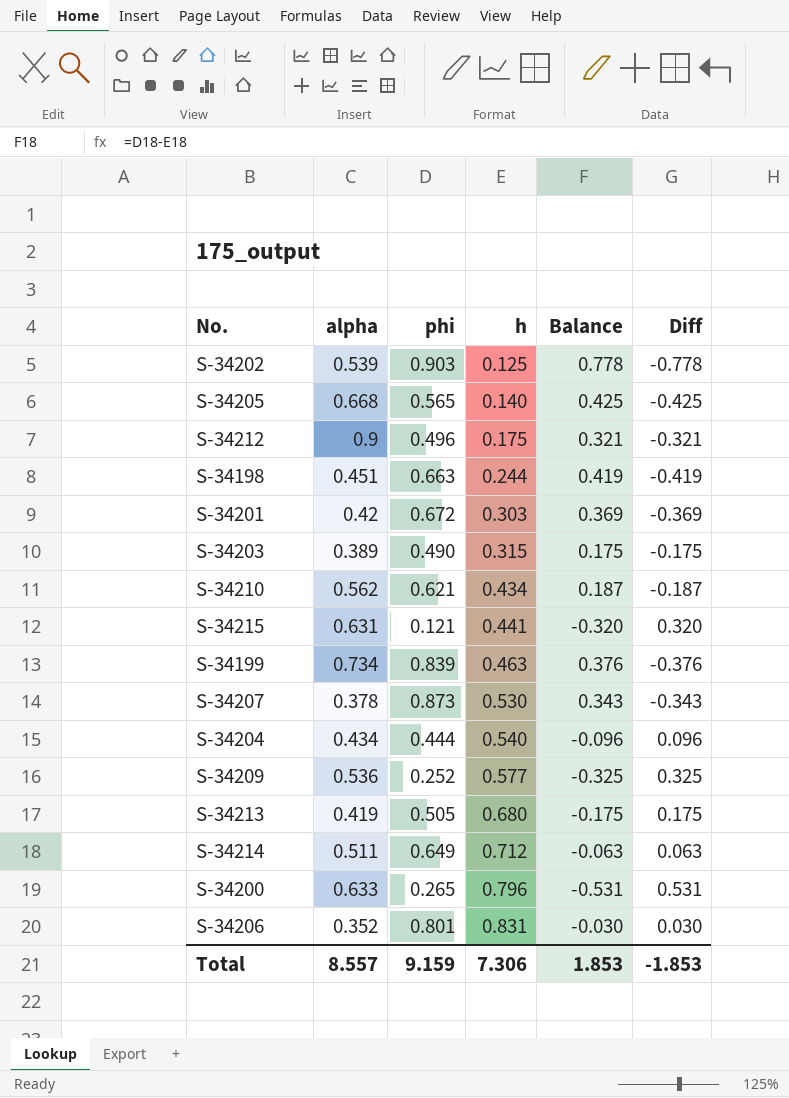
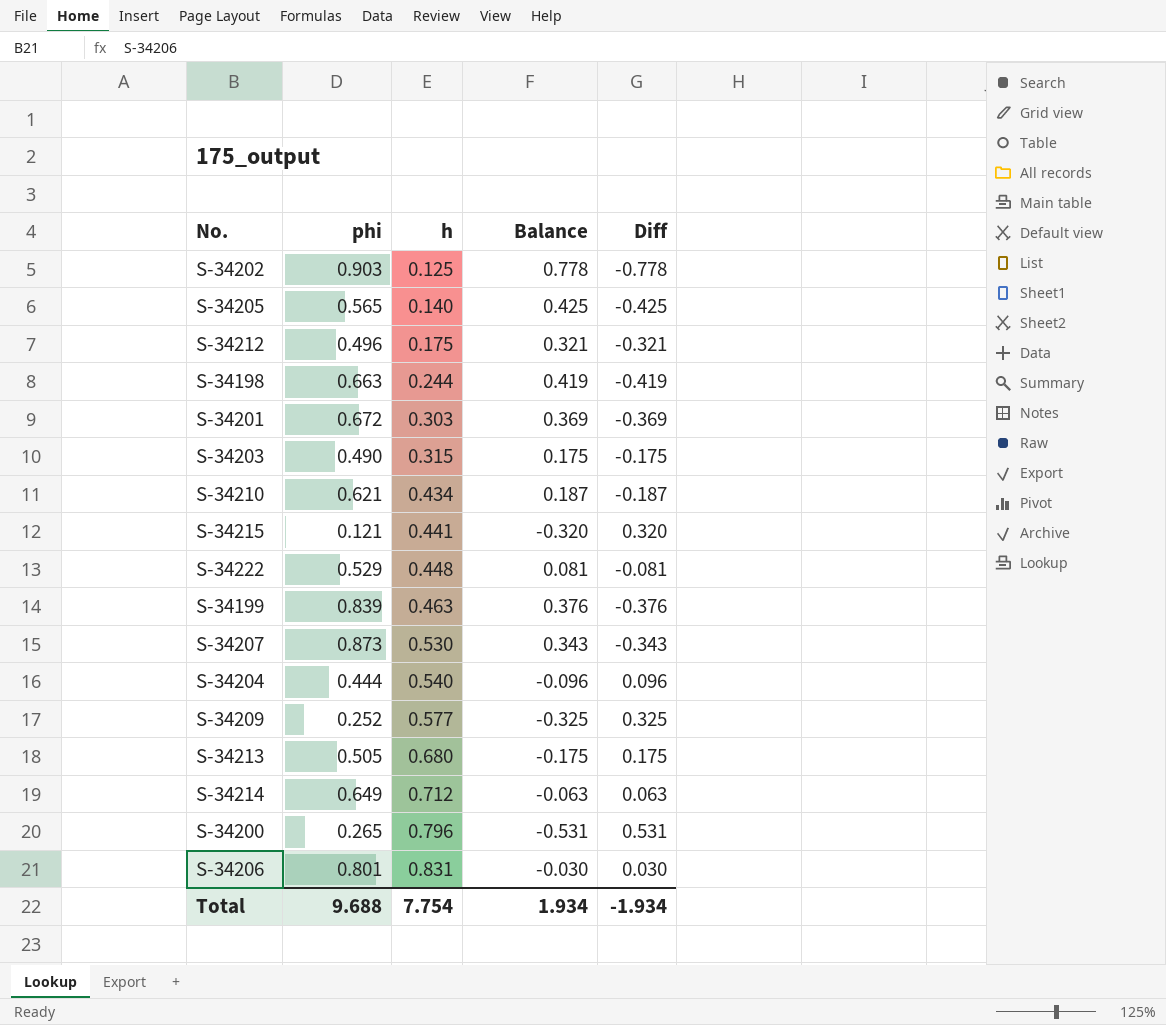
column alpha | position: 2 -> none
row S-34222: none -> 0.529 | 0.448 | 0.081 | -0.081
Total | phi: 9.159 -> 9.688
Total | h: 7.306 -> 7.754
Total | Balance: 1.853 -> 1.934
Total | Diff: -1.853 -> -1.934

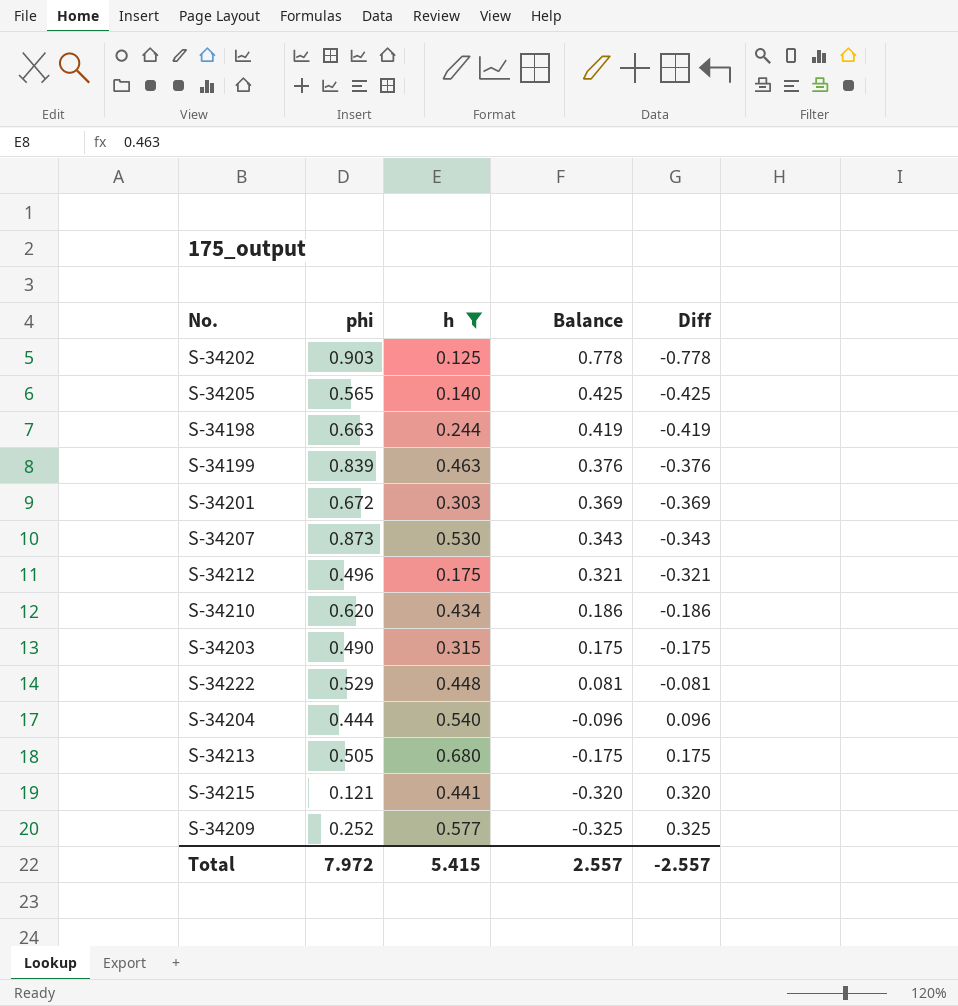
filter: none -> h <= 0.680
row order: h ascending -> Balance descending
S-34210 | phi: 0.621 -> 0.620
S-34210 | Balance: 0.187 -> 0.186
S-34210 | Diff: -0.187 -> -0.186
Total | phi: 9.688 -> 7.972
Total | h: 7.754 -> 5.415
Total | Balance: 1.934 -> 2.557
Total | Diff: -1.934 -> -2.557

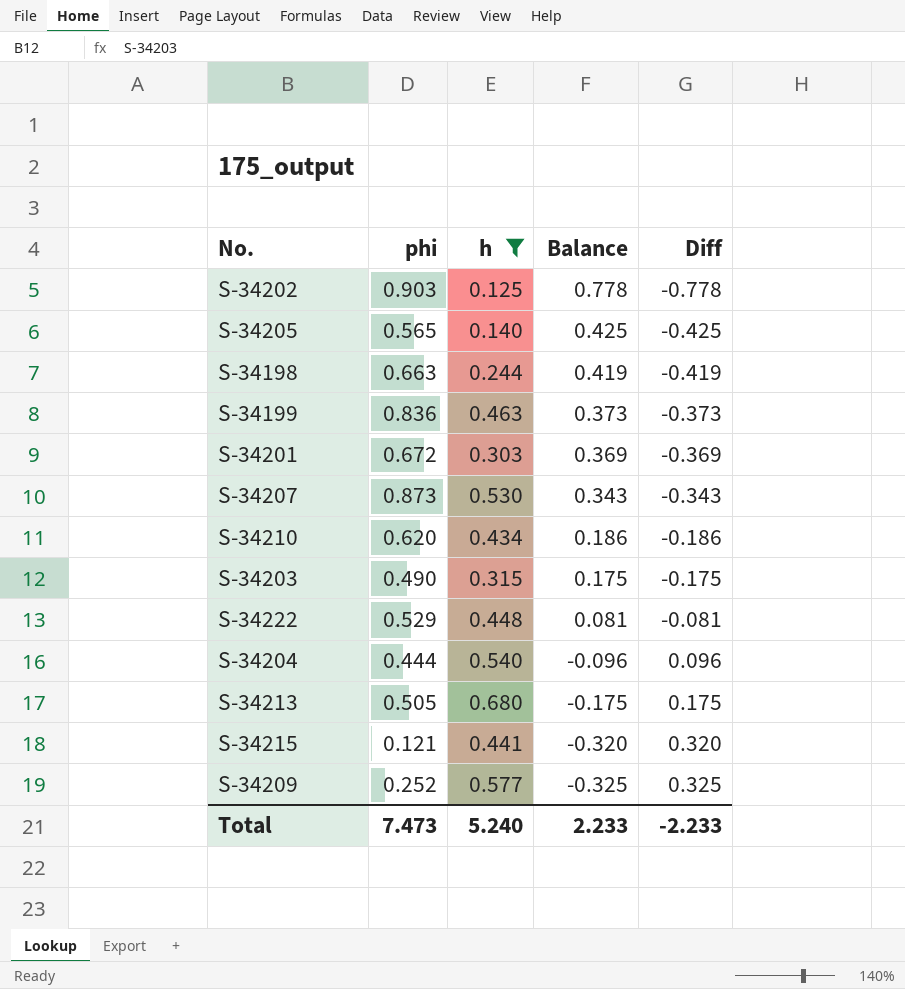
row S-34212: 0.496 | 0.175 | 0.321 | -0.321 -> none
S-34199 | phi: 0.839 -> 0.836
S-34199 | Balance: 0.376 -> 0.373
S-34199 | Diff: -0.376 -> -0.373
Total | phi: 7.972 -> 7.473
Total | h: 5.415 -> 5.240
Total | Balance: 2.557 -> 2.233
Total | Diff: -2.557 -> -2.233

